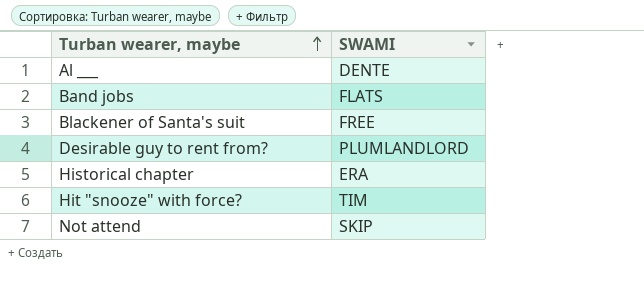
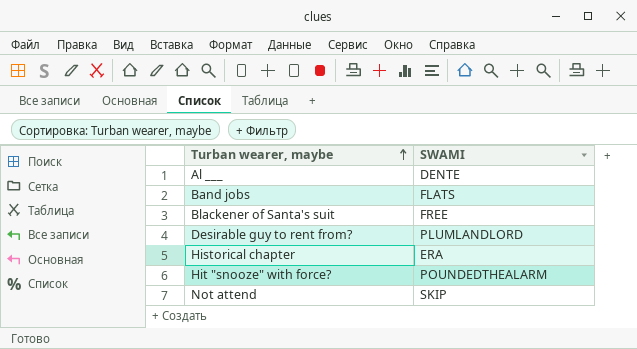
Hit "snooze" with force? | SWAMI: TIM -> POUNDEDTHEALARM

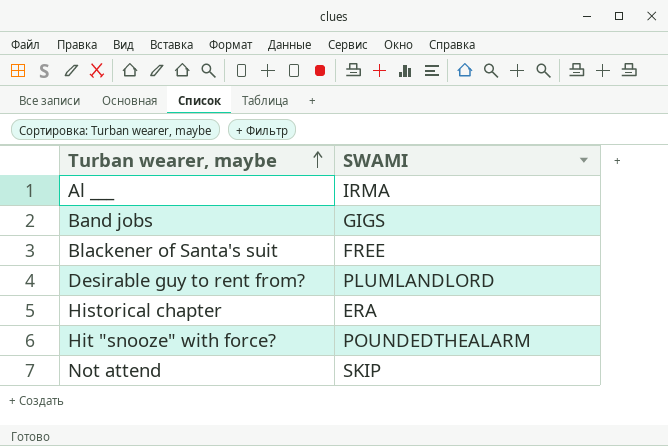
Al ___ | SWAMI: DENTE -> IRMA
Band jobs | SWAMI: FLATS -> GIGS

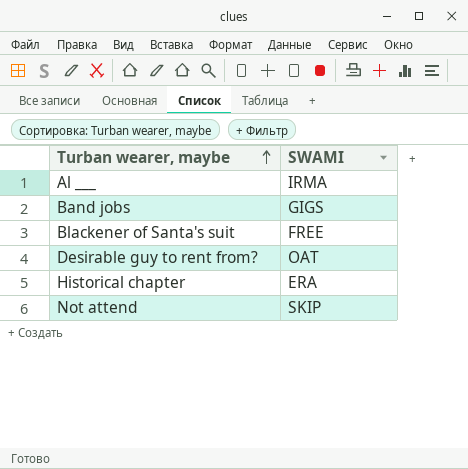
row Hit "snooze" with force?: POUNDEDTHEALARM -> none
Desirable guy to rent from? | SWAMI: PLUMLANDLORD -> OAT

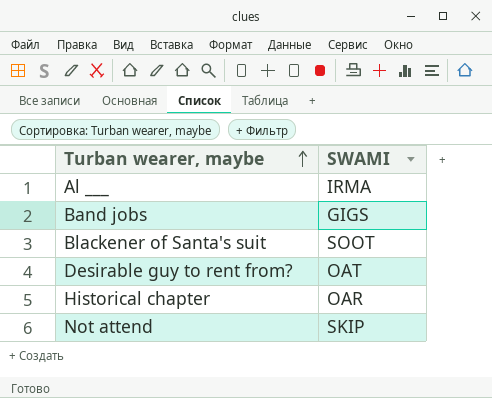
Blackener of Santa's suit | SWAMI: FREE -> SOOT
Historical chapter | SWAMI: ERA -> OAR

